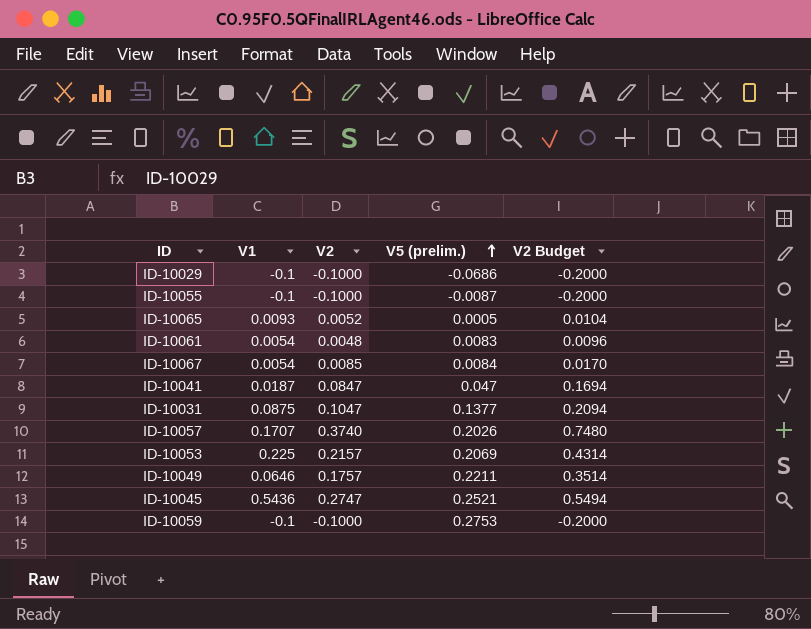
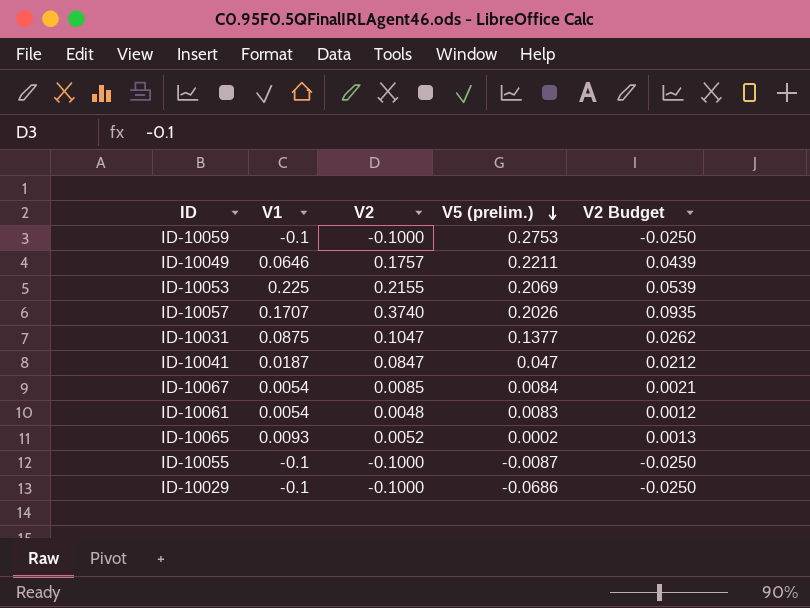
row order: V5 (prelim.) ascending -> V5 (prelim.) descending
column V2 Budget | formula: [V2] * 2 -> [V2] * 0.25
row ID-10045: 0.5436 | 0.2747 | 0.2521 | 0.5494 -> none
ID-10053 | V2: 0.2157 -> 0.2155
ID-10065 | V5 (prelim.): 0.0005 -> 0.0002

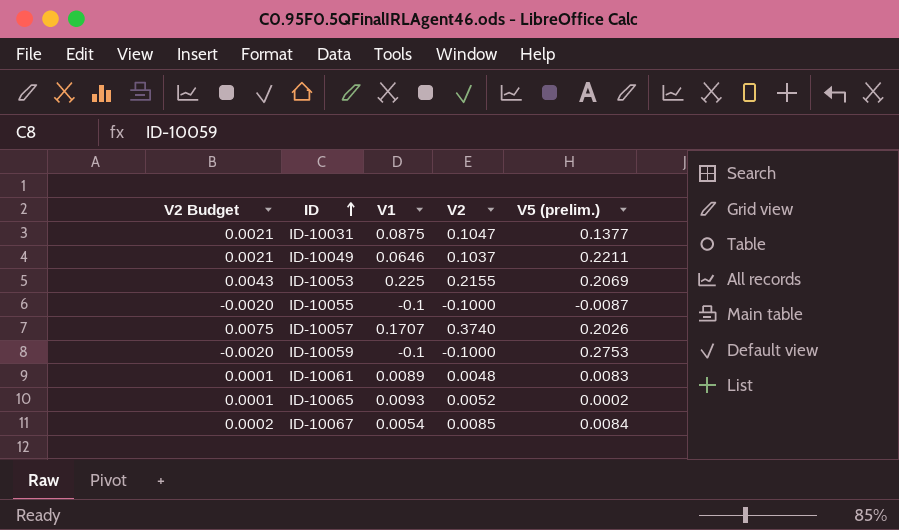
row order: V5 (prelim.) descending -> ID ascending
column V2 Budget | formula: [V2] * 0.25 -> [V2] * 0.02
column V2 Budget | position: 5 -> 1
row ID-10041: 0.0187 | 0.0847 | 0.047 | 0.0212 -> none
row ID-10029: -0.1 | -0.1000 | -0.0686 | -0.0250 -> none
ID-10049 | V2: 0.1757 -> 0.1037
ID-10061 | V1: 0.0054 -> 0.0089

